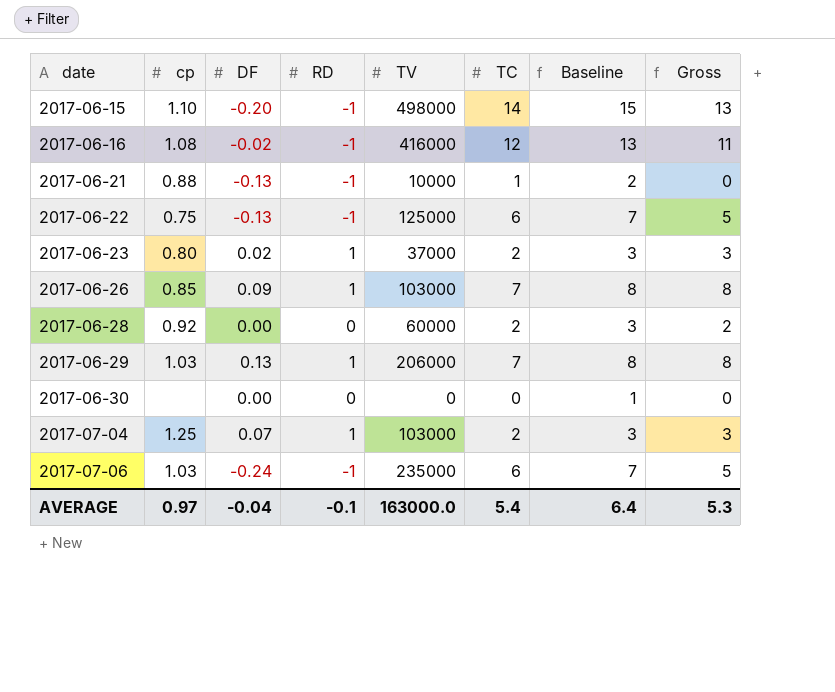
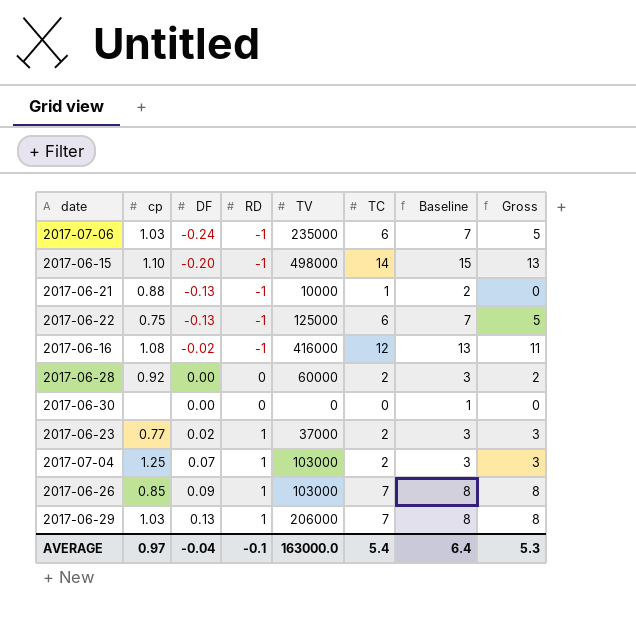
row order: date ascending -> DF ascending
2017-06-23 | cp: 0.80 -> 0.77

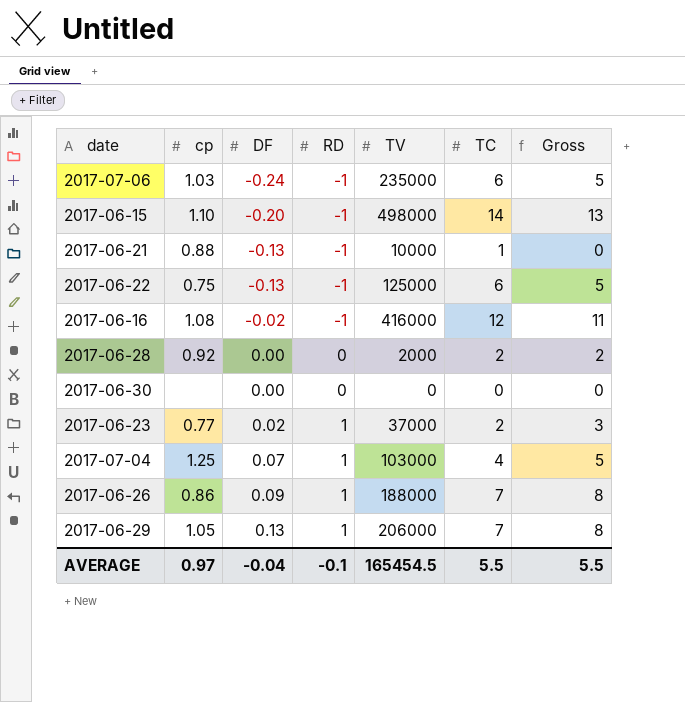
column Baseline | formula: [TC] + 1 -> none
2017-06-28 | TV: 60000 -> 2000
2017-07-04 | TC: 2 -> 4
2017-07-04 | Gross: 3 -> 5
2017-06-26 | cp: 0.85 -> 0.86
2017-06-26 | TV: 103000 -> 188000
2017-06-29 | cp: 1.03 -> 1.05
AVERAGE | TV: 163000.0 -> 165454.5
AVERAGE | TC: 5.4 -> 5.5
AVERAGE | Gross: 5.3 -> 5.5

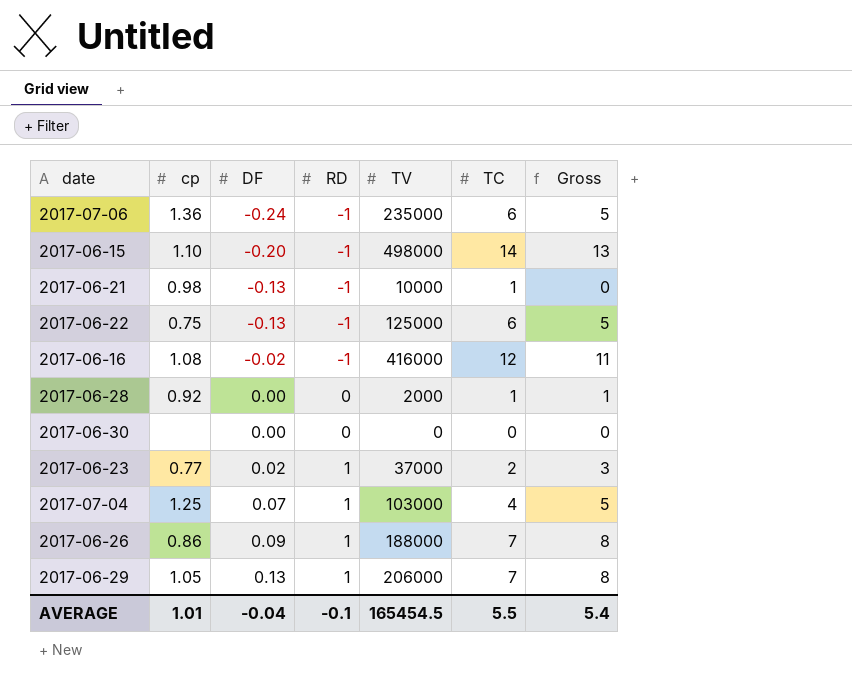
2017-07-06 | cp: 1.03 -> 1.36
2017-06-21 | cp: 0.88 -> 0.98
2017-06-28 | TC: 2 -> 1
2017-06-28 | Gross: 2 -> 1
AVERAGE | cp: 0.97 -> 1.01
AVERAGE | Gross: 5.5 -> 5.4

